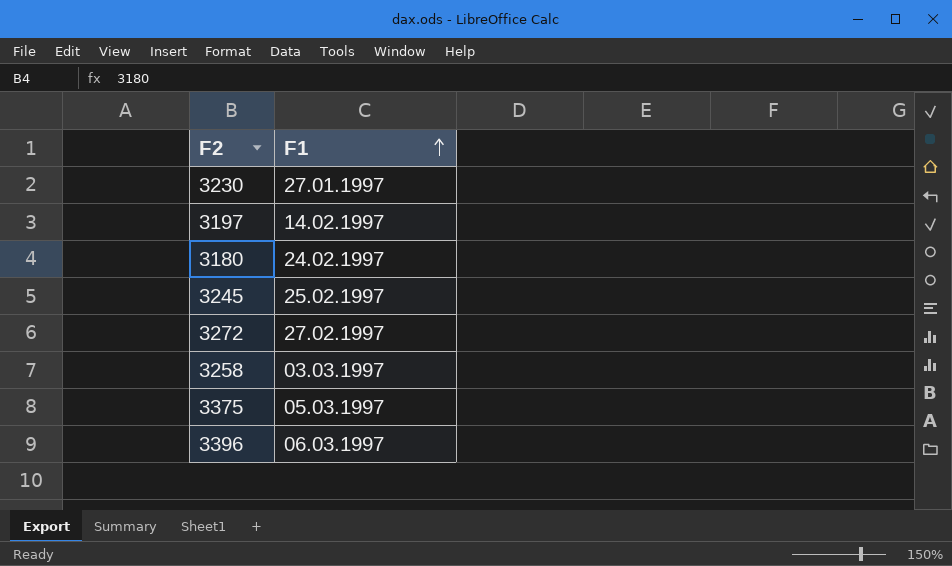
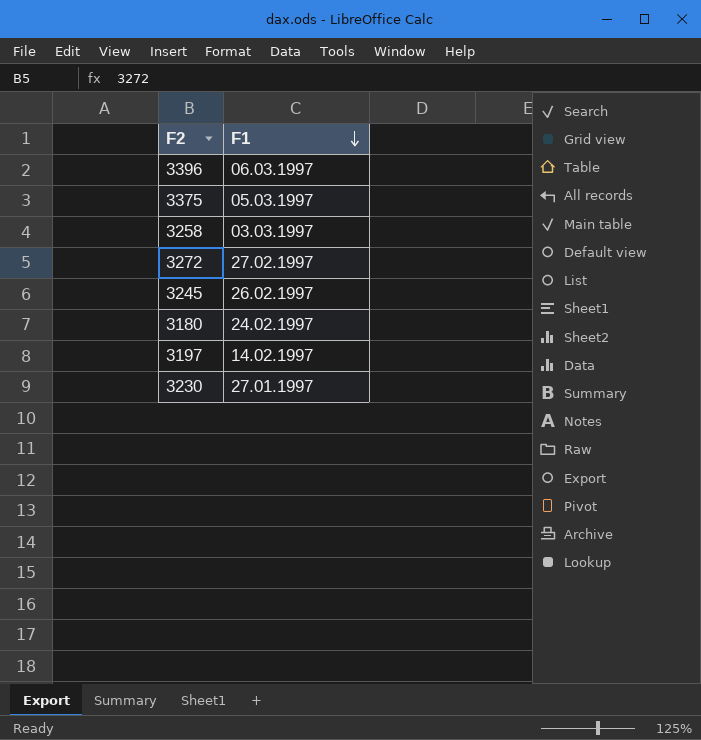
row order: F1 ascending -> F1 descending
3245 | F1: 25.02.1997 -> 26.02.1997

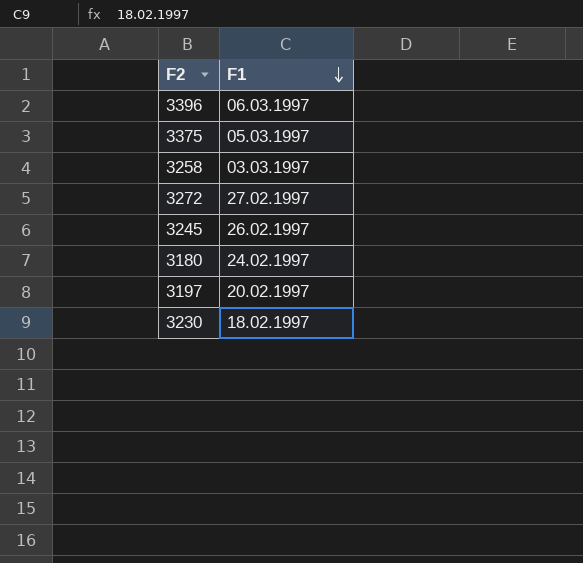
3197 | F1: 14.02.1997 -> 20.02.1997
3230 | F1: 27.01.1997 -> 18.02.1997

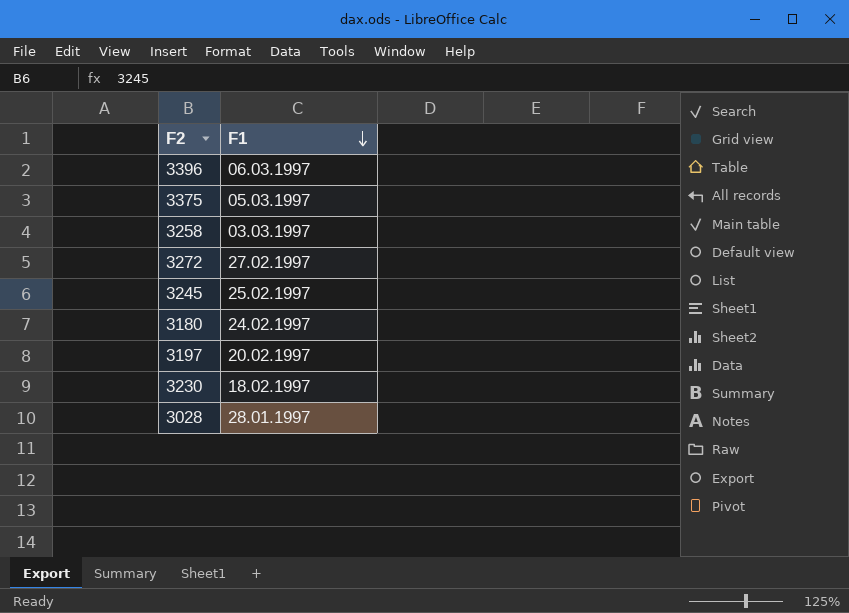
3245 | F1: 26.02.1997 -> 25.02.1997
row 3028: none -> 28.01.1997

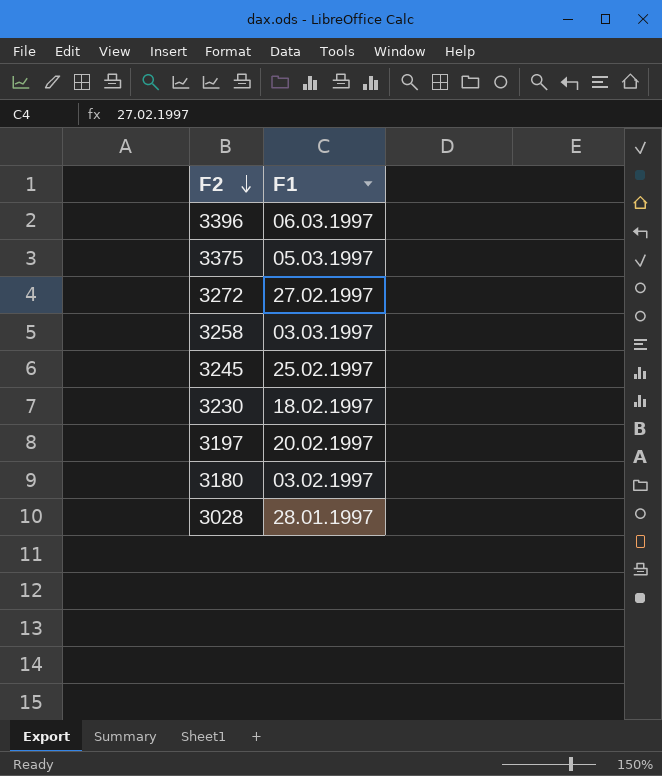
row order: F1 descending -> F2 descending
3180 | F1: 24.02.1997 -> 03.02.1997

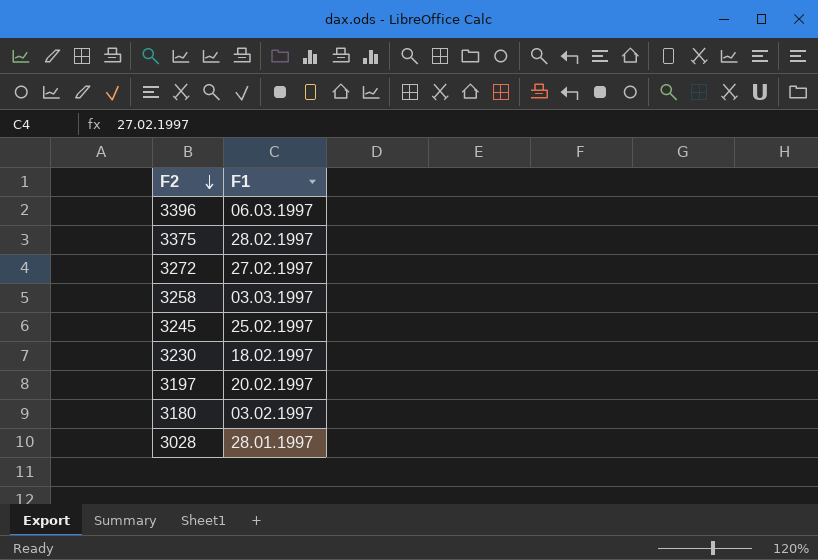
3375 | F1: 05.03.1997 -> 28.02.1997

